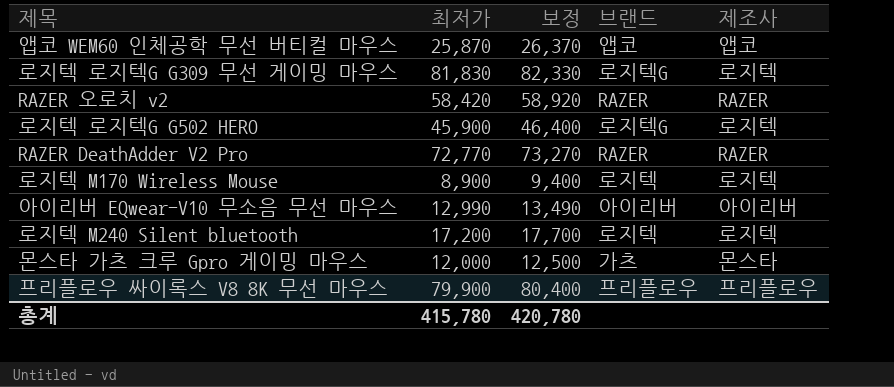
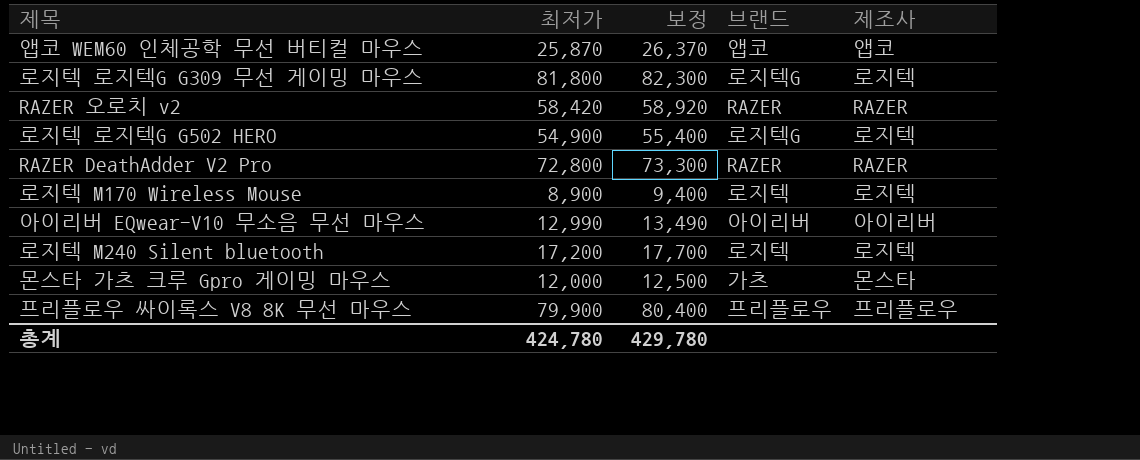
로지텍 로지텍G G309 무선 게이밍 마우스 | 최저가: 81,830 -> 81,800
로지텍 로지텍G G309 무선 게이밍 마우스 | 보정: 82,330 -> 82,300
로지텍 로지텍G G502 HERO | 최저가: 45,900 -> 54,900
로지텍 로지텍G G502 HERO | 보정: 46,400 -> 55,400
RAZER DeathAdder V2 Pro | 최저가: 72,770 -> 72,800
RAZER DeathAdder V2 Pro | 보정: 73,270 -> 73,300
총계 | 최저가: 415,780 -> 424,780
총계 | 보정: 420,780 -> 429,780

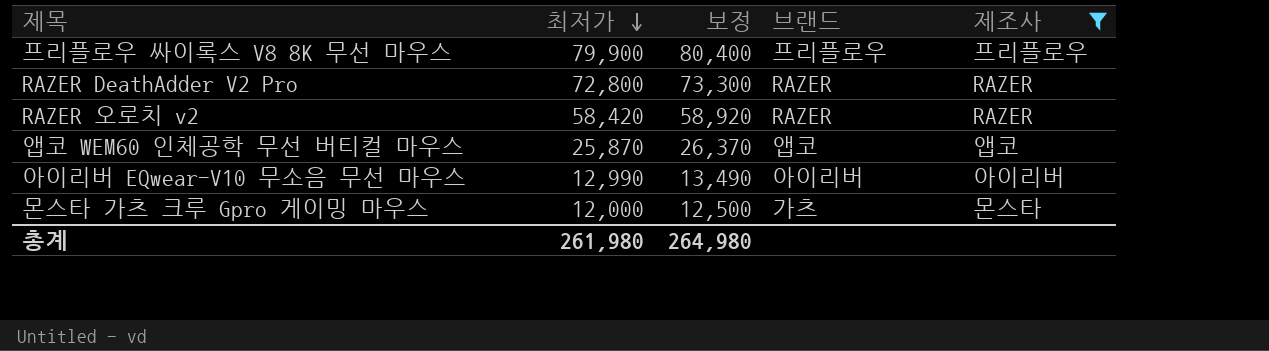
filter: none -> 제조사 != 로지텍
row order: none -> 최저가 descending
총계 | 최저가: 424,780 -> 261,980
총계 | 보정: 429,780 -> 264,980

